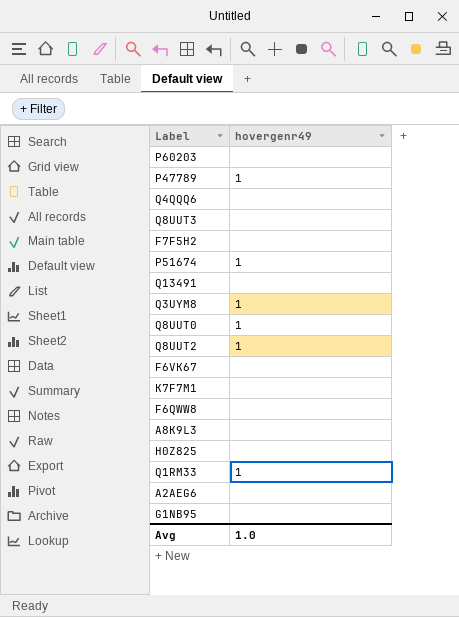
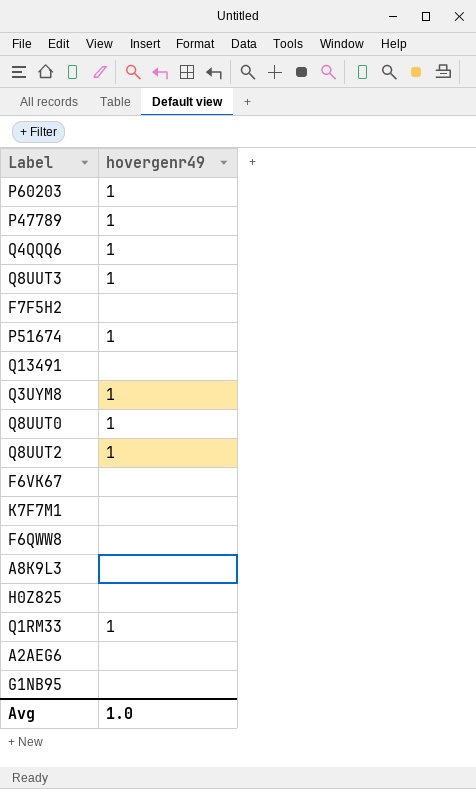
P60203 | hovergenr49: none -> 1
Q4QQQ6 | hovergenr49: none -> 1
Q8UUT3 | hovergenr49: none -> 1

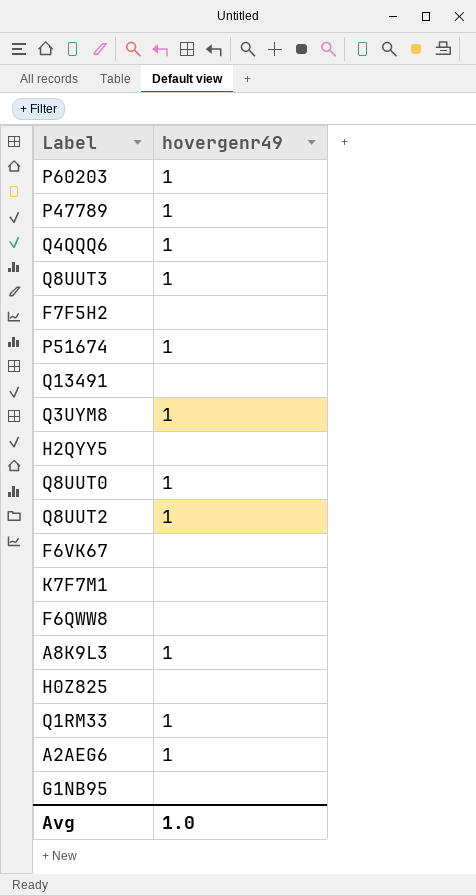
row H2QYY5: none -> none
A8K9L3 | hovergenr49: none -> 1
A2AEG6 | hovergenr49: none -> 1

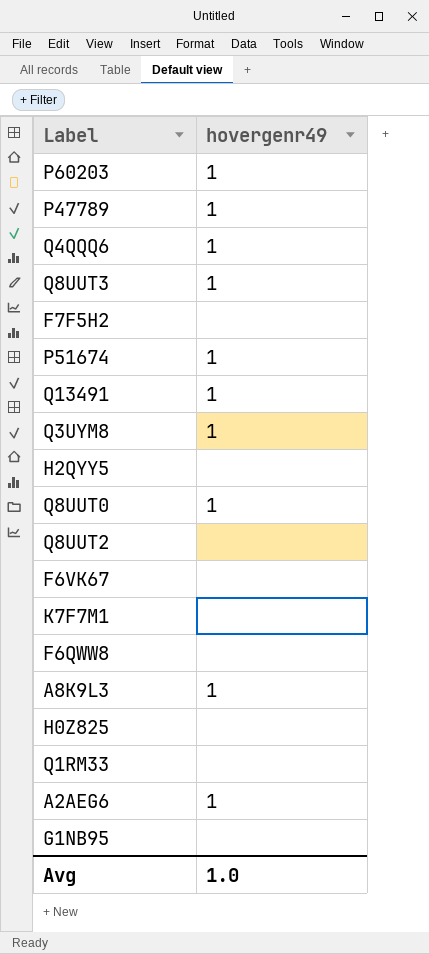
Q13491 | hovergenr49: none -> 1
Q8UUT2 | hovergenr49: 1 -> none
Q1RM33 | hovergenr49: 1 -> none

